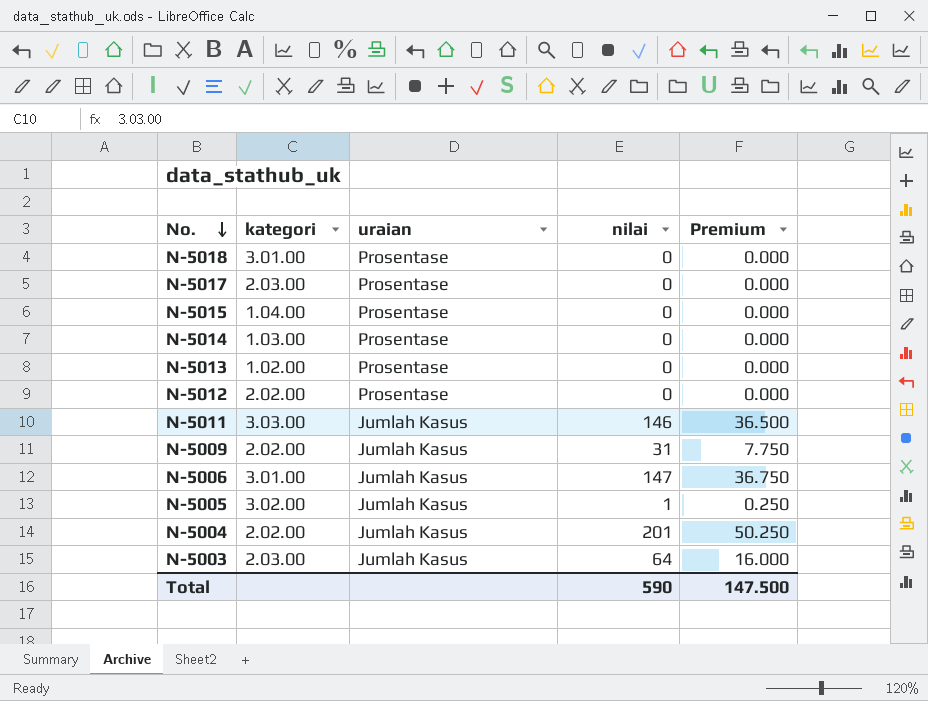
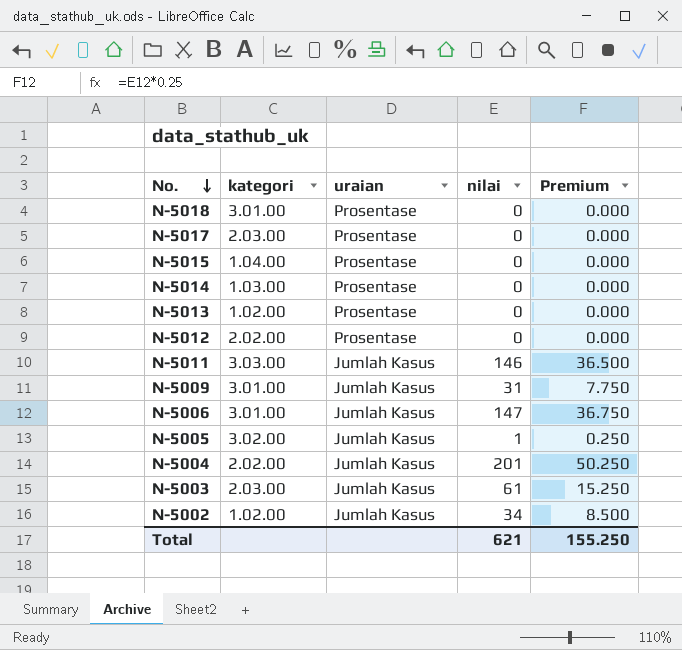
N-5009 | kategori: 2.02.00 -> 3.01.00
N-5003 | nilai: 64 -> 61
N-5003 | Premium: 16.000 -> 15.250
row N-5002: none -> 1.02.00 | Jumlah Kasus | 34 | 8.500
Total | nilai: 590 -> 621
Total | Premium: 147.500 -> 155.250

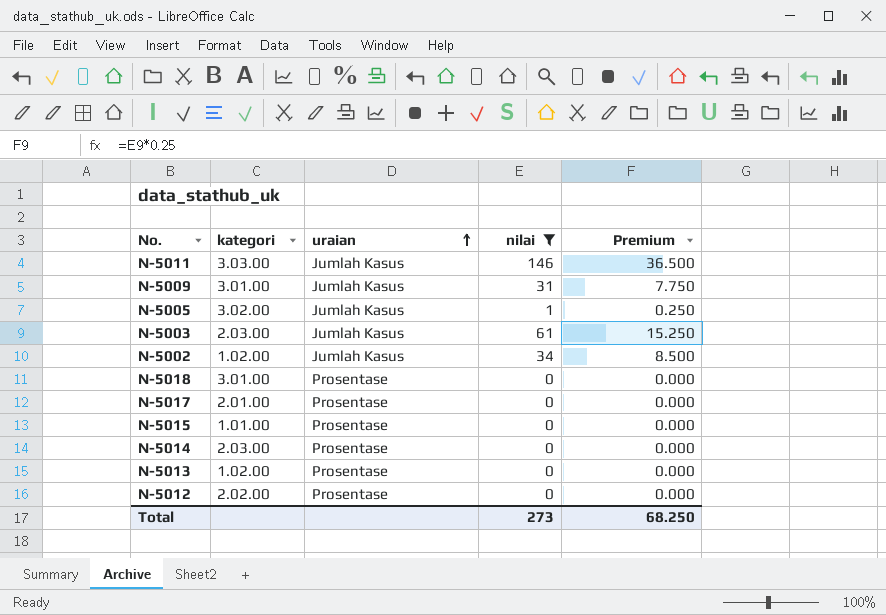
filter: none -> nilai <= 146
row order: No. descending -> uraian ascending
N-5017 | kategori: 2.03.00 -> 2.01.00
N-5015 | kategori: 1.04.00 -> 1.01.00
N-5014 | kategori: 1.03.00 -> 2.03.00
Total | nilai: 621 -> 273
Total | Premium: 155.250 -> 68.250

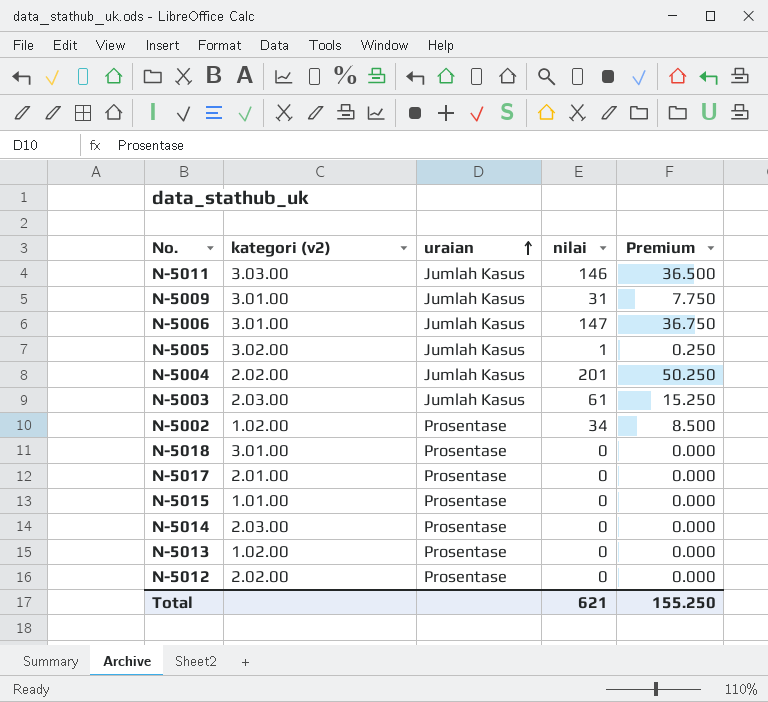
filter: nilai <= 146 -> none
column name: kategori -> kategori (v2)
N-5002 | uraian: Jumlah Kasus -> Prosentase
Total | nilai: 273 -> 621
Total | Premium: 68.250 -> 155.250

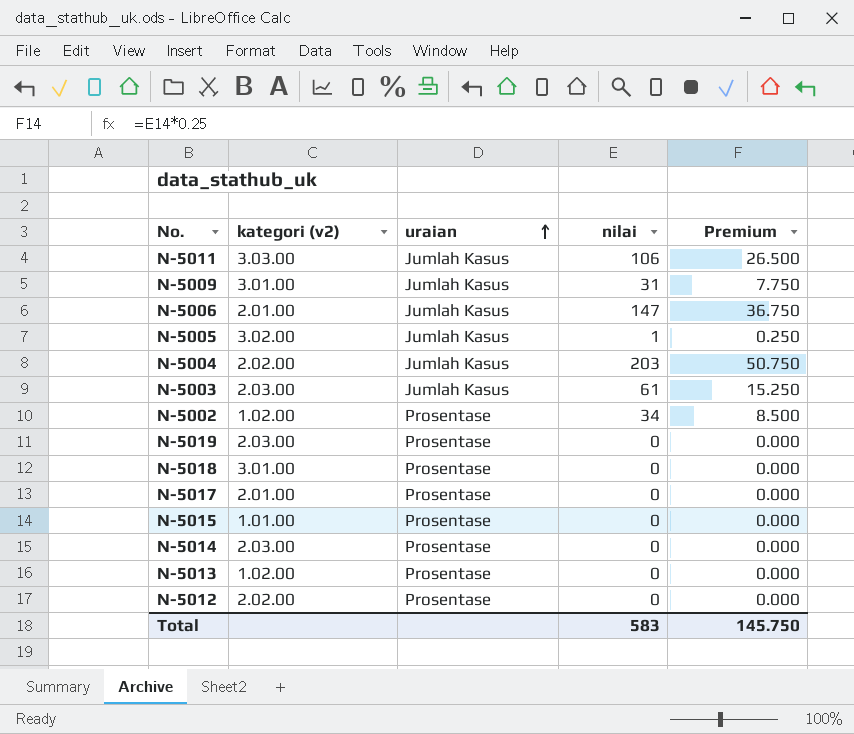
N-5011 | nilai: 146 -> 106
N-5011 | Premium: 36.500 -> 26.500
N-5006 | kategori (v2): 3.01.00 -> 2.01.00
N-5004 | nilai: 201 -> 203
N-5004 | Premium: 50.250 -> 50.750
row N-5019: none -> 2.03.00 | Prosentase | 0 | 0.000
Total | nilai: 621 -> 583
Total | Premium: 155.250 -> 145.750

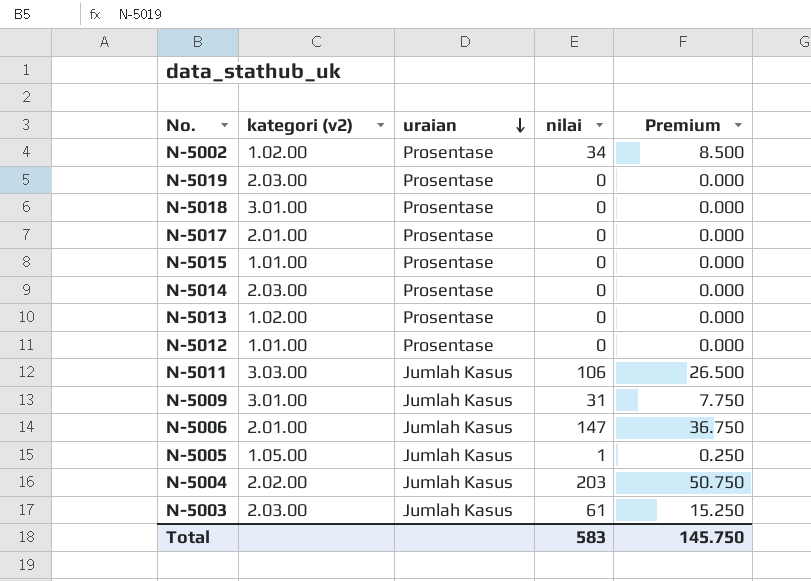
row order: uraian ascending -> uraian descending
N-5012 | kategori (v2): 2.02.00 -> 1.01.00
N-5005 | kategori (v2): 3.02.00 -> 1.05.00

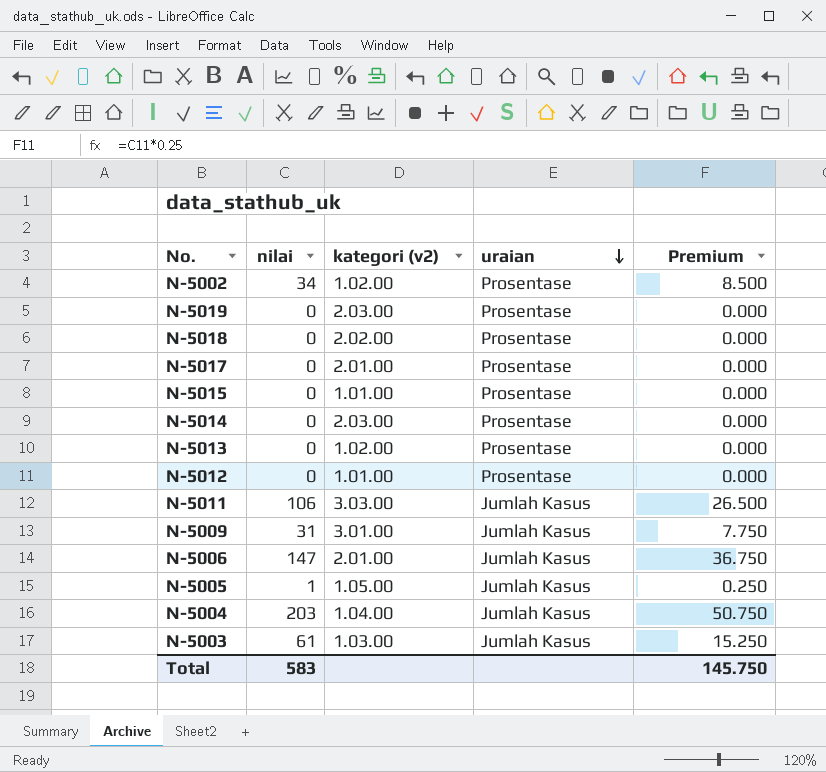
column nilai | position: 4 -> 2
N-5018 | kategori (v2): 3.01.00 -> 2.02.00
N-5004 | kategori (v2): 2.02.00 -> 1.04.00
N-5003 | kategori (v2): 2.03.00 -> 1.03.00

